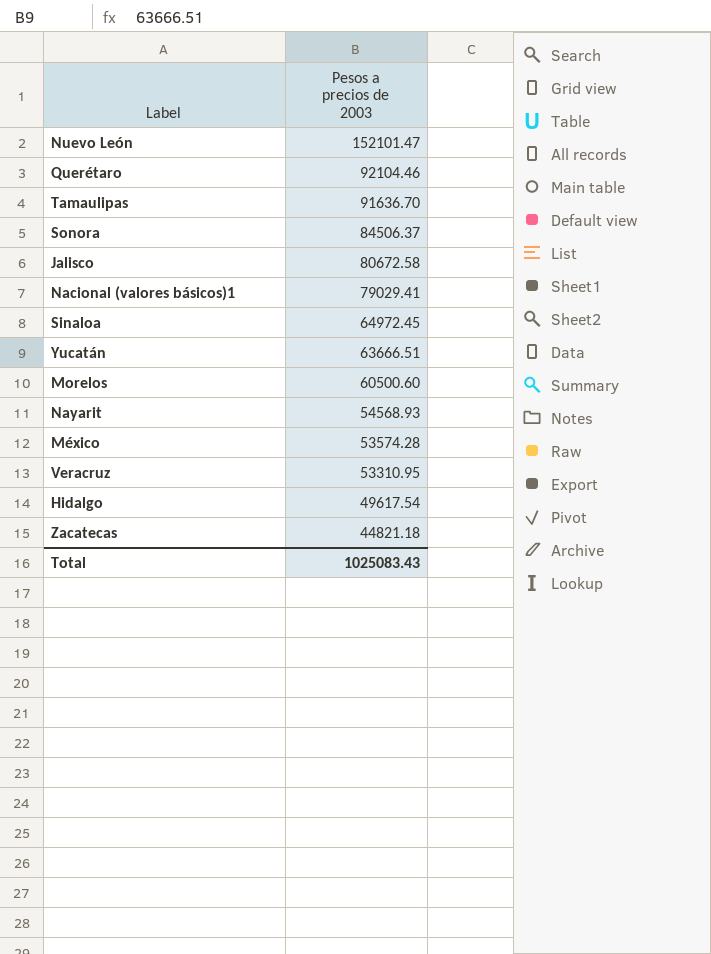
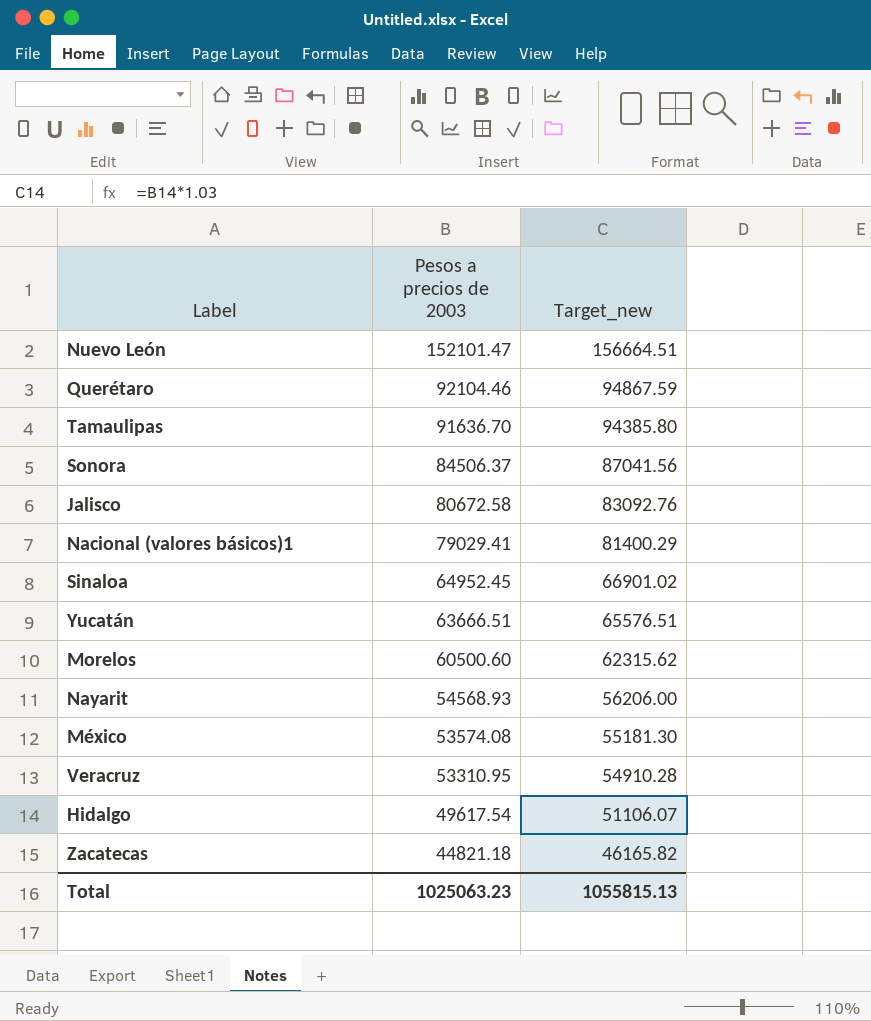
column Target_new | formula: none -> [Pesos a precios de 2003] * 1.03
Sinaloa | Pesos a precios de 2003: 64972.45 -> 64952.45
México | Pesos a precios de 2003: 53574.28 -> 53574.08
Total | Pesos a precios de 2003: 1025083.43 -> 1025063.23

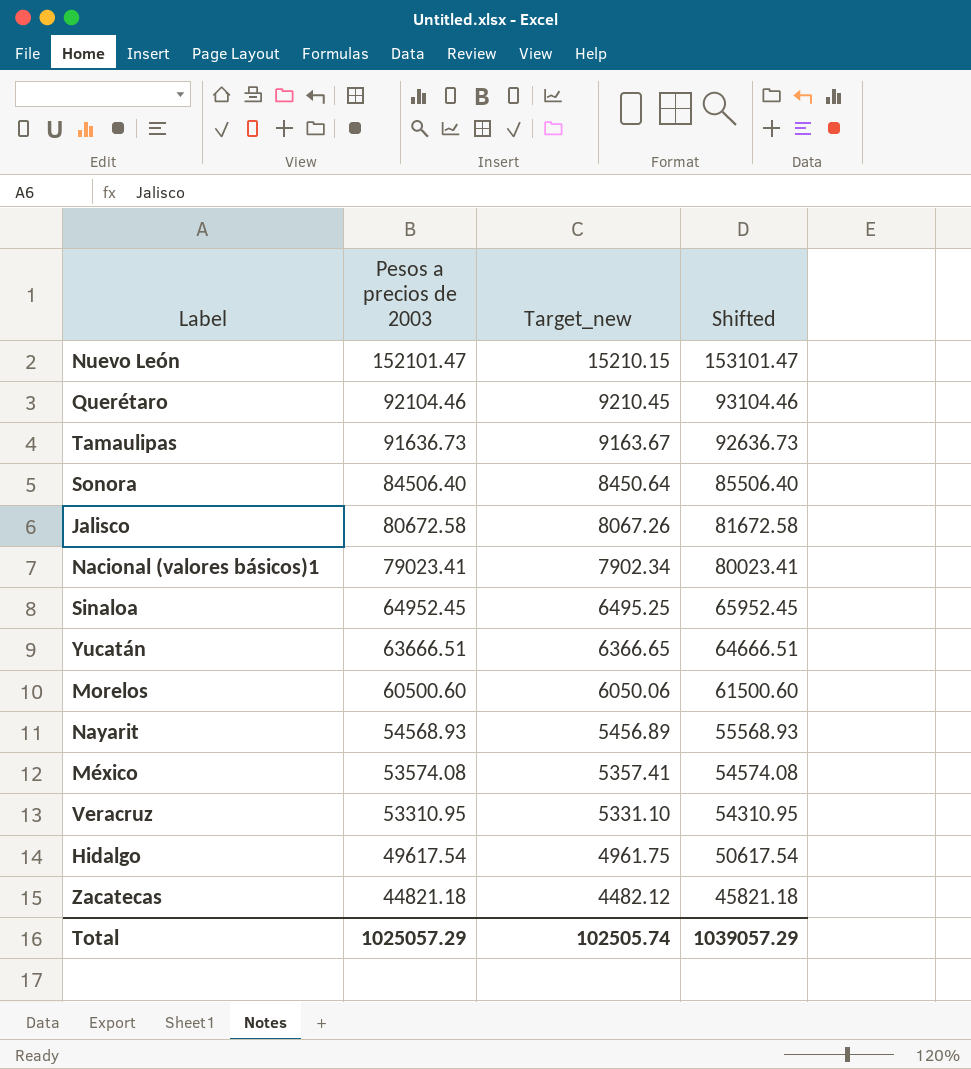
column Target_new | formula: [Pesos a precios de 2003] * 1.03 -> [Pesos a precios de 2003] * 0.1
column Shifted | formula: none -> [Pesos a precios de 2003] + 1000
Tamaulipas | Pesos a precios de 2003: 91636.70 -> 91636.73
Sonora | Pesos a precios de 2003: 84506.37 -> 84506.40
Nacional (valores básicos)1 | Pesos a precios de 2003: 79029.41 -> 79023.41
Total | Pesos a precios de 2003: 1025063.23 -> 1025057.29
Total | Target_new: 1055815.13 -> 102505.74

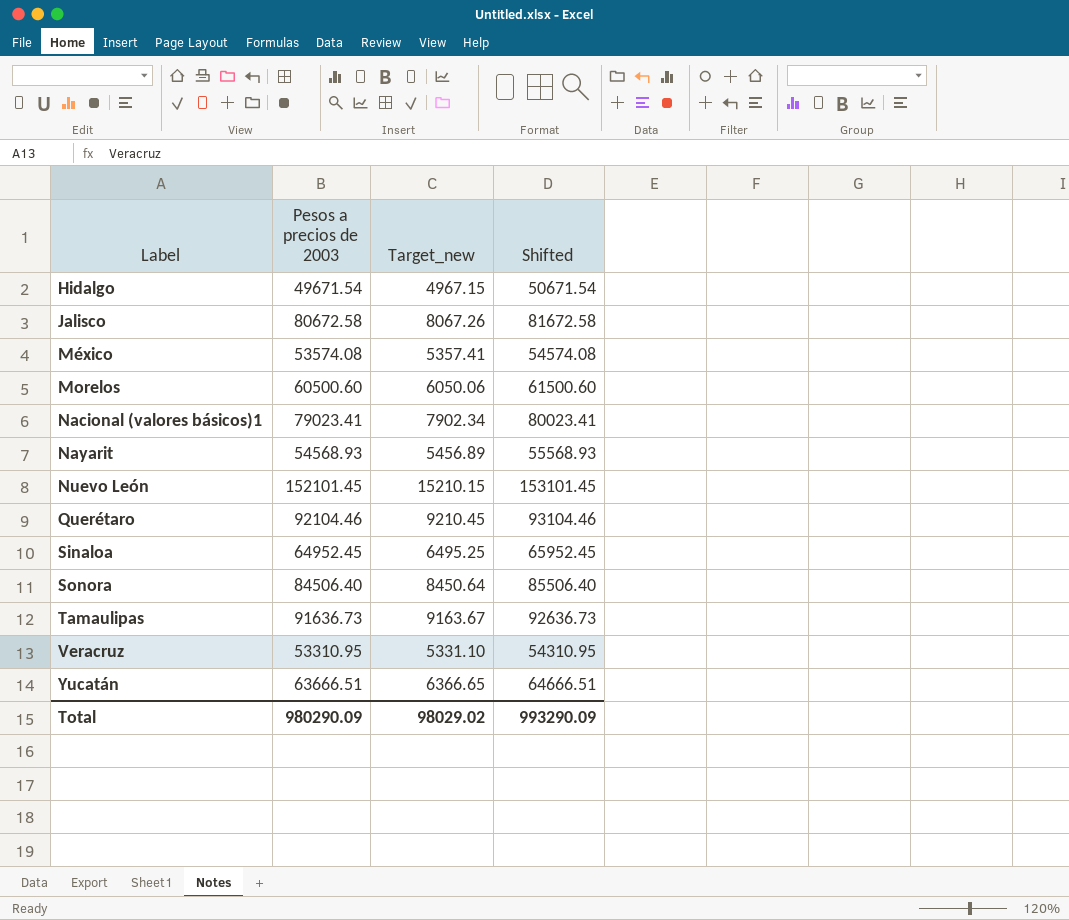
row order: Pesos a precios de 2003 descending -> Label ascending
row Zacatecas: 44821.18 | 4482.12 | 45821.18 -> none
Hidalgo | Pesos a precios de 2003: 49617.54 -> 49671.54
Hidalgo | Target_new: 4961.75 -> 4967.15
Hidalgo | Shifted: 50617.54 -> 50671.54
Nuevo León | Pesos a precios de 2003: 152101.47 -> 152101.45
Nuevo León | Shifted: 153101.47 -> 153101.45
Total | Pesos a precios de 2003: 1025057.29 -> 980290.09
Total | Target_new: 102505.74 -> 98029.02
Total | Shifted: 1039057.29 -> 993290.09

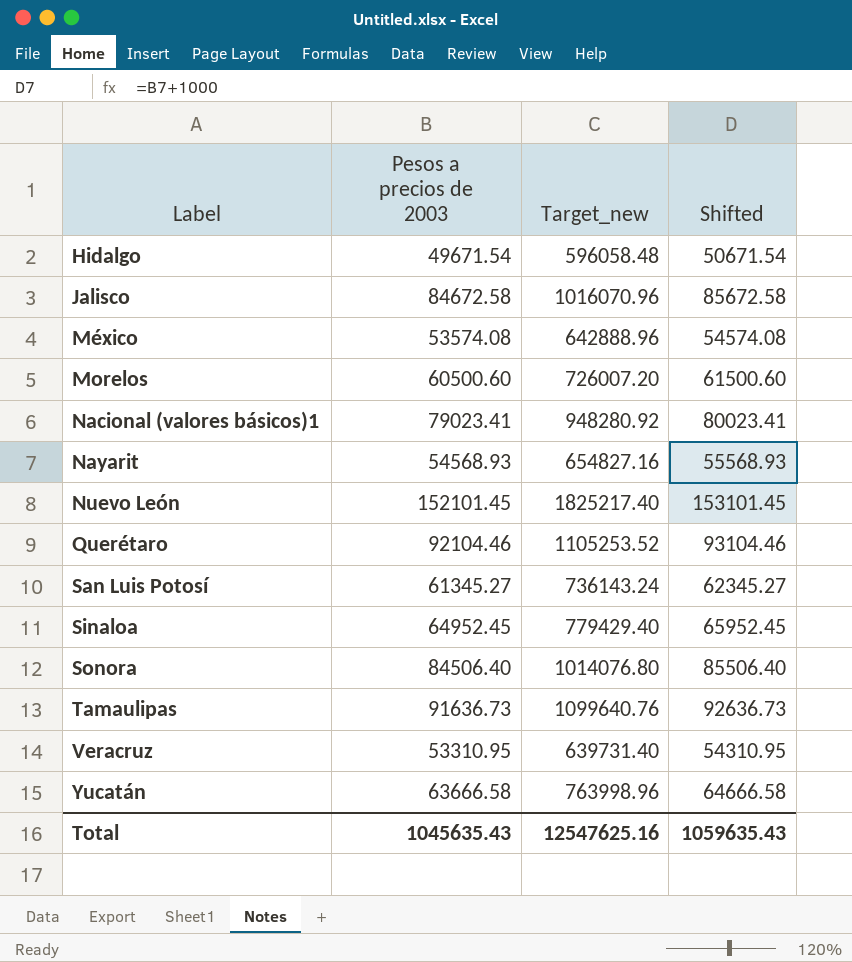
column Target_new | formula: [Pesos a precios de 2003] * 0.1 -> [Pesos a precios de 2003] * 12
Jalisco | Pesos a precios de 2003: 80672.58 -> 84672.58
Jalisco | Shifted: 81672.58 -> 85672.58
row San Luis Potosí: none -> 61345.27 | 736143.24 | 62345.27
Yucatán | Pesos a precios de 2003: 63666.51 -> 63666.58
Yucatán | Shifted: 64666.51 -> 64666.58
Total | Pesos a precios de 2003: 980290.09 -> 1045635.43
Total | Target_new: 98029.02 -> 12547625.16
Total | Shifted: 993290.09 -> 1059635.43

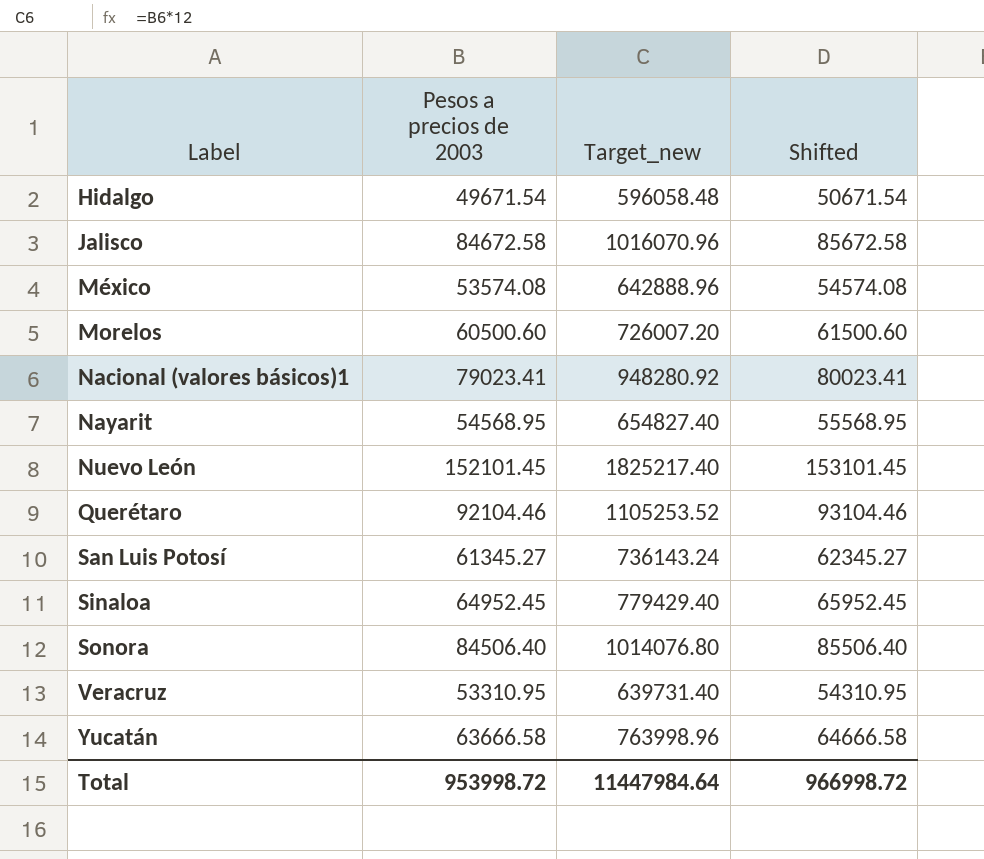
row Tamaulipas: 91636.73 | 1099640.76 | 92636.73 -> none
Nayarit | Pesos a precios de 2003: 54568.93 -> 54568.95
Nayarit | Target_new: 654827.16 -> 654827.40
Nayarit | Shifted: 55568.93 -> 55568.95
Total | Pesos a precios de 2003: 1045635.43 -> 953998.72
Total | Target_new: 12547625.16 -> 11447984.64
Total | Shifted: 1059635.43 -> 966998.72

